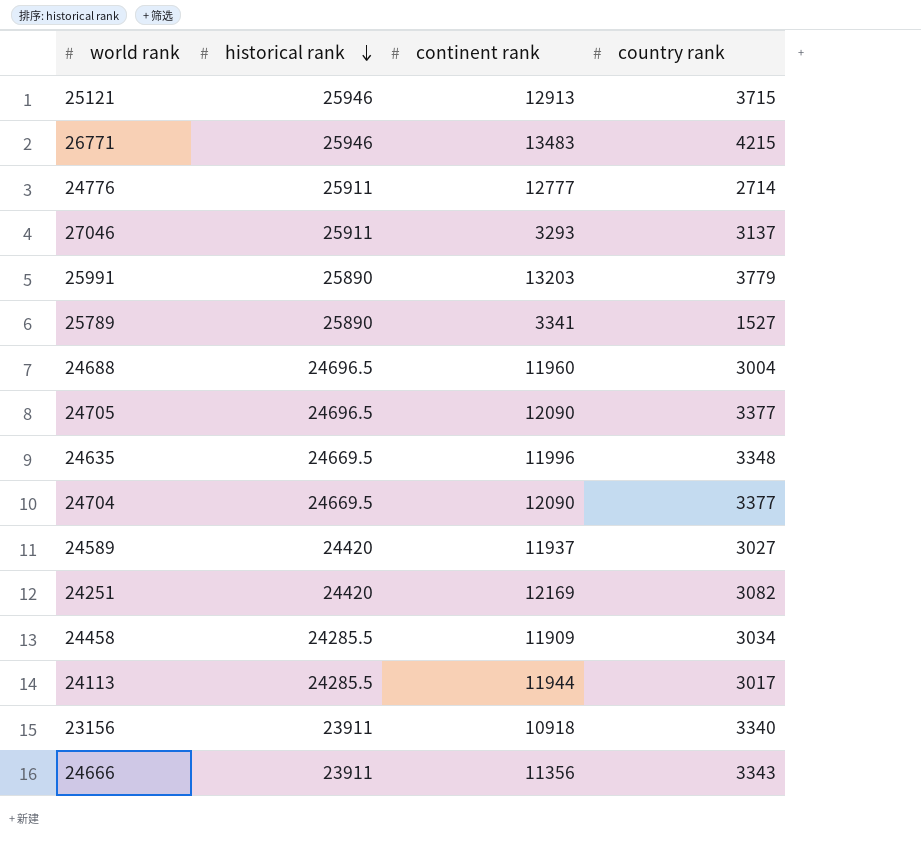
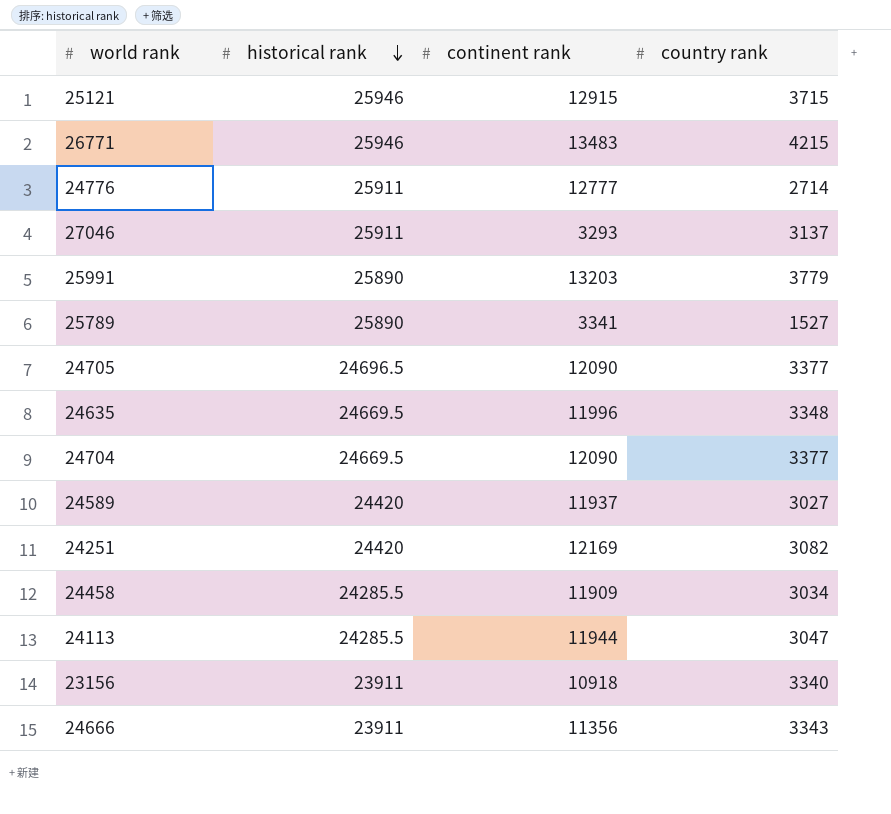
row 24688: 24696.5 | 11960 | 3004 -> none
25121 | continent rank: 12913 -> 12915
24113 | country rank: 3017 -> 3047

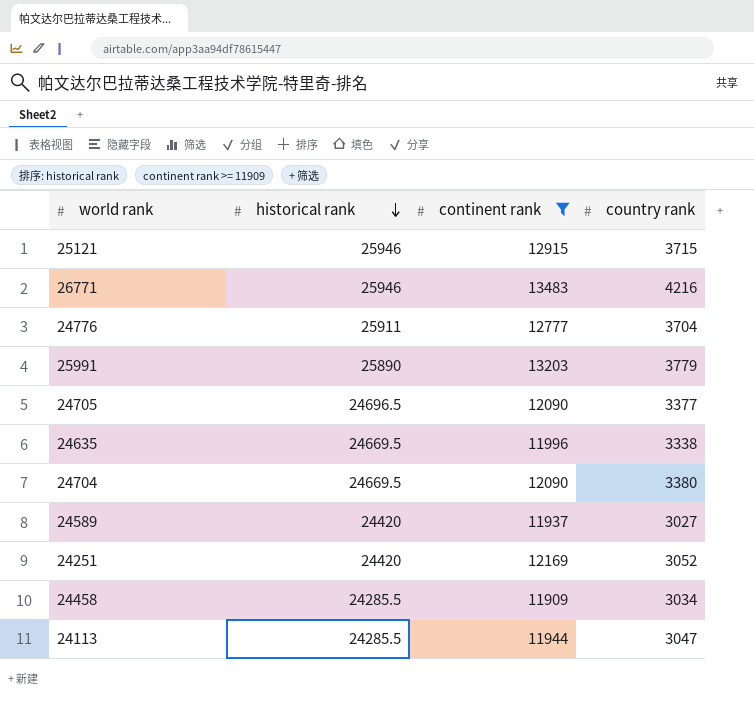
filter: none -> continent rank >= 11909
26771 | country rank: 4215 -> 4216
24776 | country rank: 2714 -> 3704
24635 | country rank: 3348 -> 3338
24704 | country rank: 3377 -> 3380
24251 | country rank: 3082 -> 3052

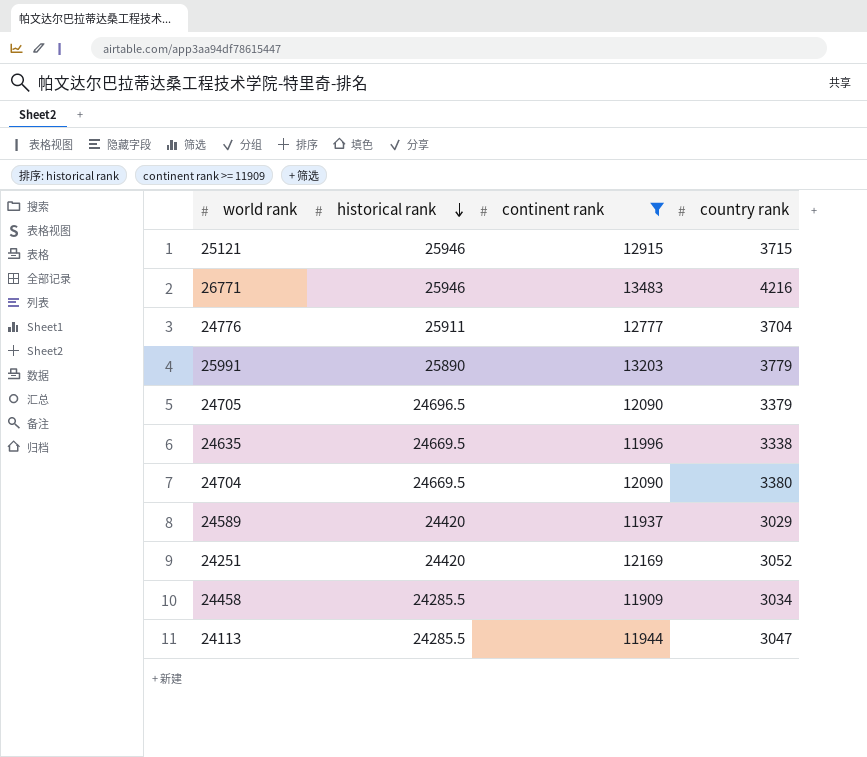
24705 | country rank: 3377 -> 3379
24589 | country rank: 3027 -> 3029

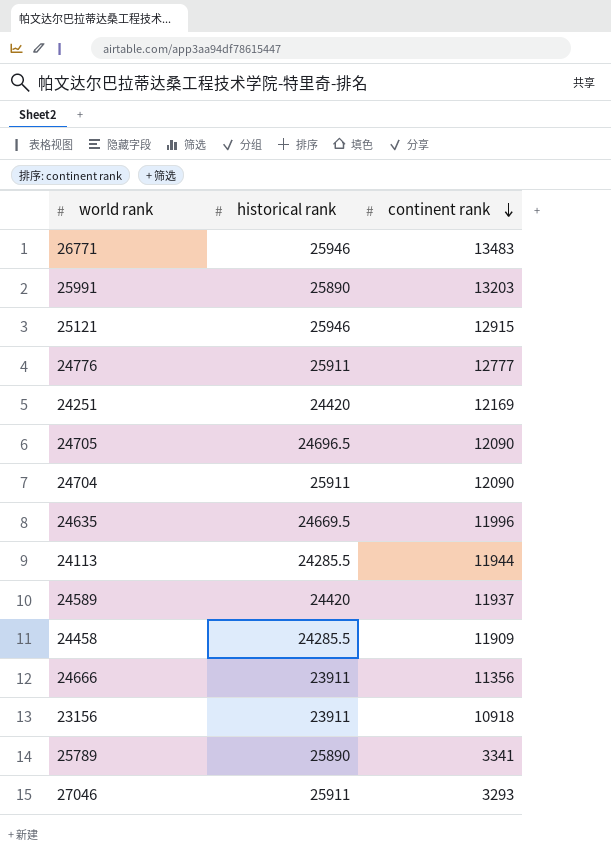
filter: continent rank >= 11909 -> none
row order: historical rank descending -> continent rank descending
column country rank | position: 4 -> none
24704 | historical rank: 24669.5 -> 25911

